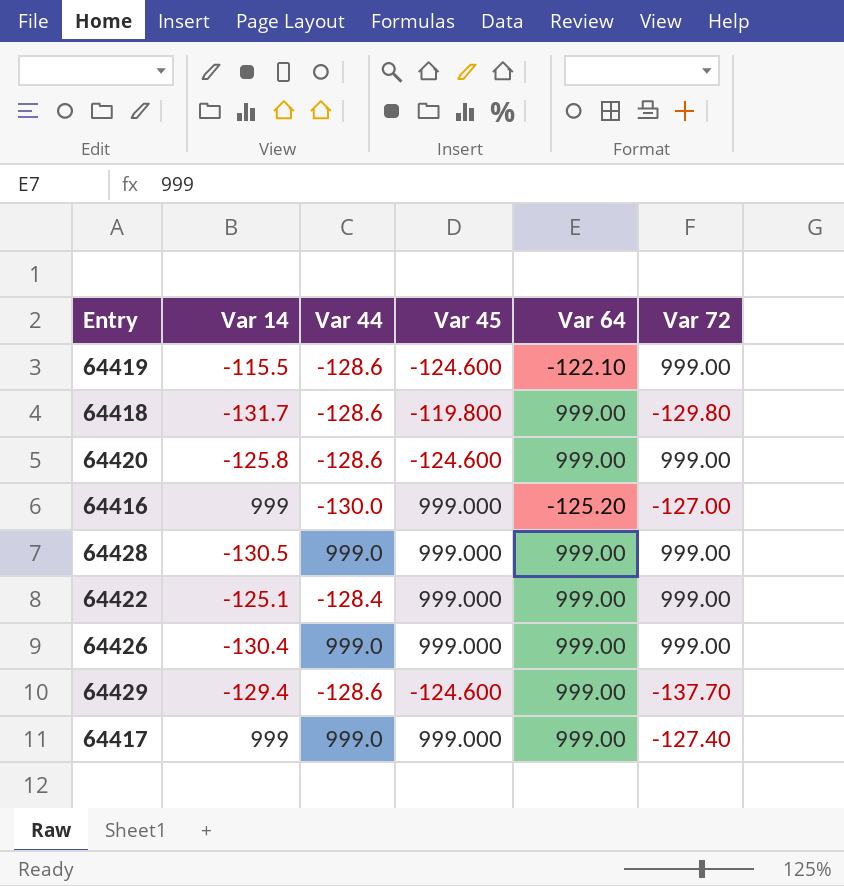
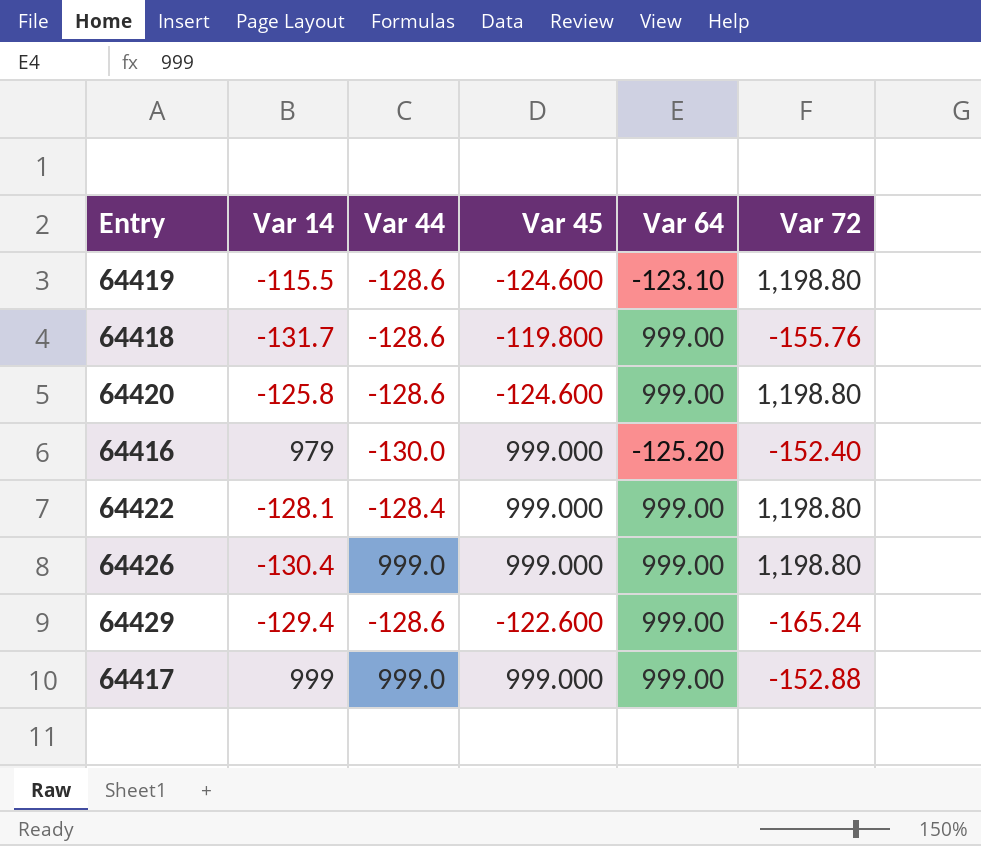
row 64428: -130.5 | 999.0 | 999.000 | 999.00 | 999.00 -> none
64419 | Var 64: -122.10 -> -123.10
64419 | Var 72: 999.00 -> 1,198.80
64418 | Var 72: -129.80 -> -155.76
64420 | Var 72: 999.00 -> 1,198.80
64416 | Var 14: 999 -> 979
64416 | Var 72: -127.00 -> -152.40
64422 | Var 14: -125.1 -> -128.1
64422 | Var 72: 999.00 -> 1,198.80
64426 | Var 72: 999.00 -> 1,198.80
64429 | Var 45: -124.600 -> -122.600
64429 | Var 72: -137.70 -> -165.24
64417 | Var 72: -127.40 -> -152.88

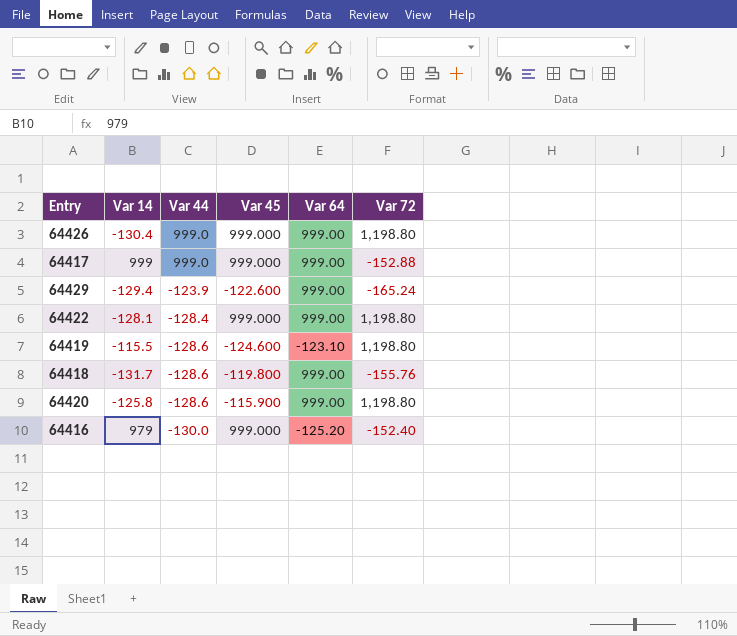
row order: none -> Var 44 descending
64429 | Var 44: -128.6 -> -123.9
64420 | Var 45: -124.600 -> -115.900

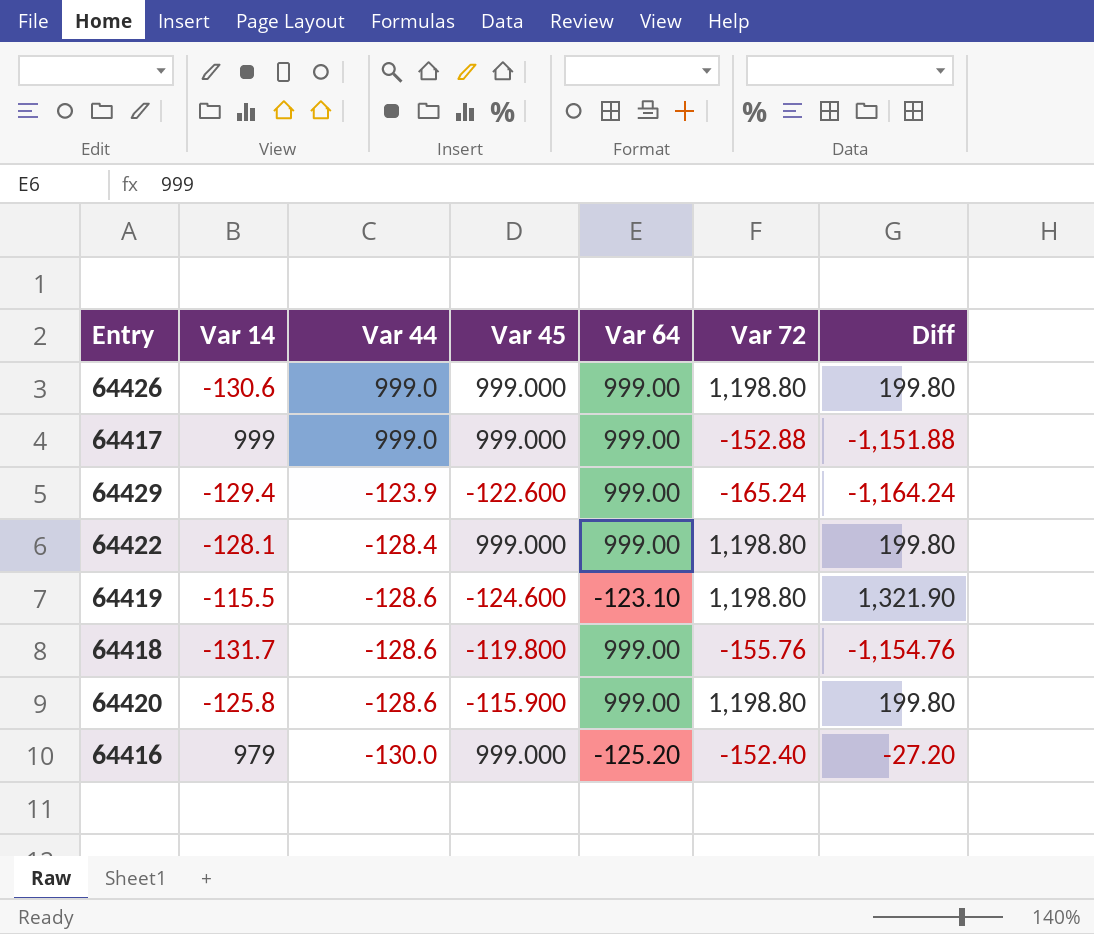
column Diff | formula: none -> [Var 72] - [Var 64]
64426 | Var 14: -130.4 -> -130.6

